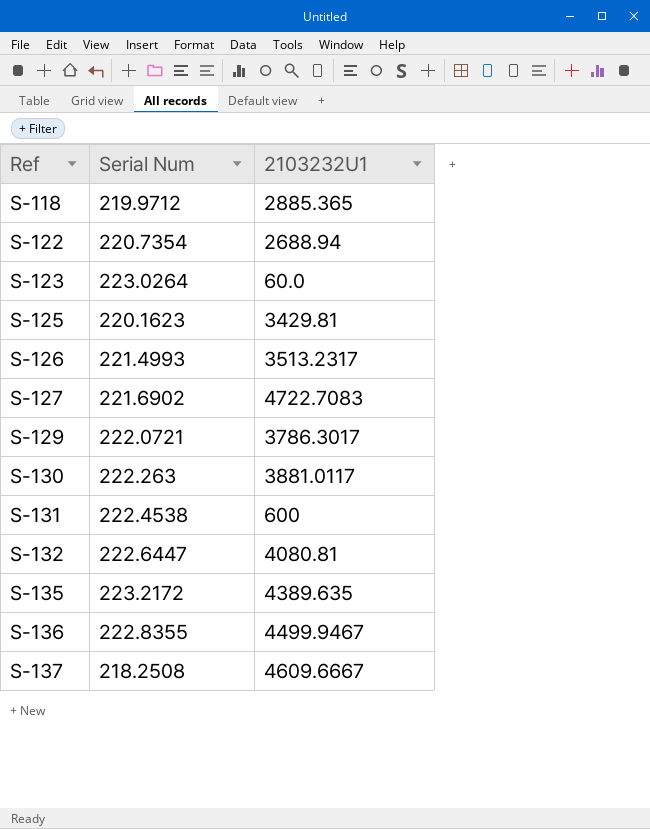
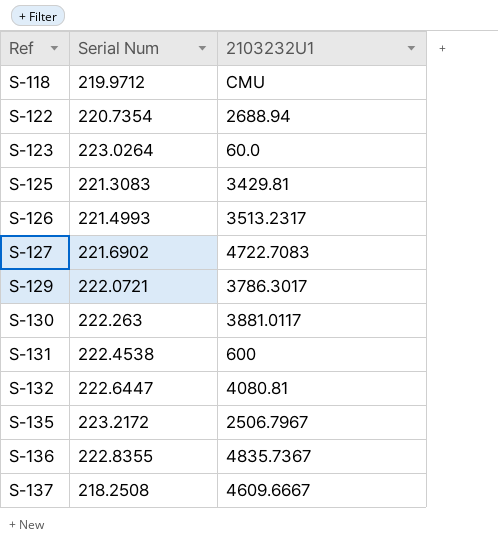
S-118 | 2103232U1: 2885.365 -> CMU
S-125 | Serial Num: 220.1623 -> 221.3083
S-135 | 2103232U1: 4389.635 -> 2506.7967
S-136 | 2103232U1: 4499.9467 -> 4835.7367

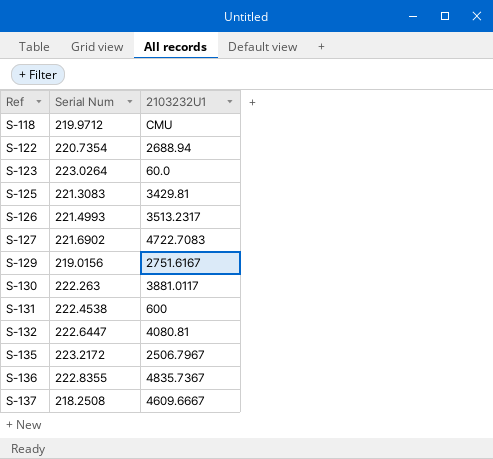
S-129 | Serial Num: 222.0721 -> 219.0156
S-129 | 2103232U1: 3786.3017 -> 2751.6167

